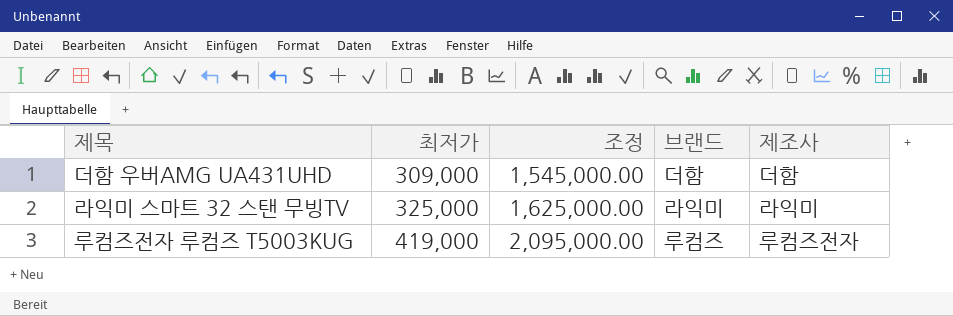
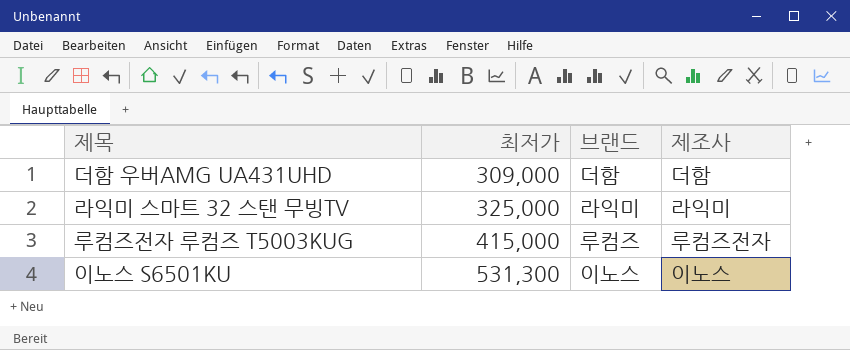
column 조정 | formula: [최저가] * 5 -> none
루컴즈전자 루컴즈 T5003KUG | 최저가: 419,000 -> 415,000
row 이노스 S6501KU: none -> 531,300 | 이노스 | 이노스

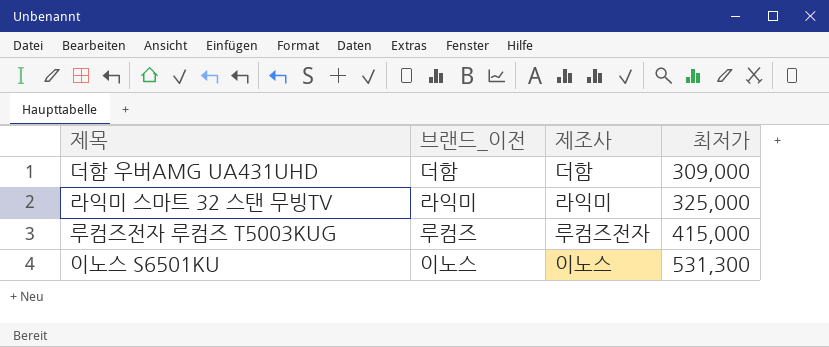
column name: 브랜드 -> 브랜드_이전
column 최저가 | position: 2 -> 4

